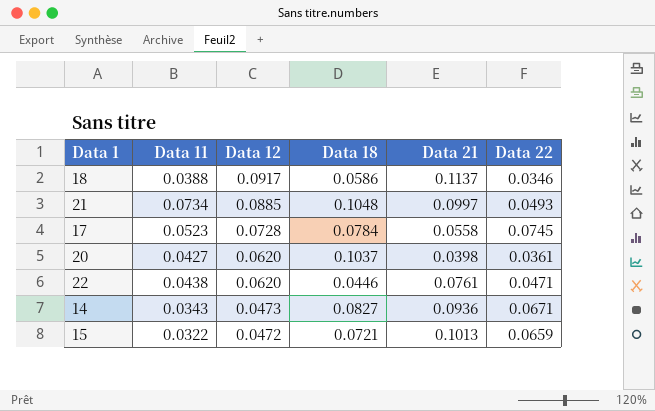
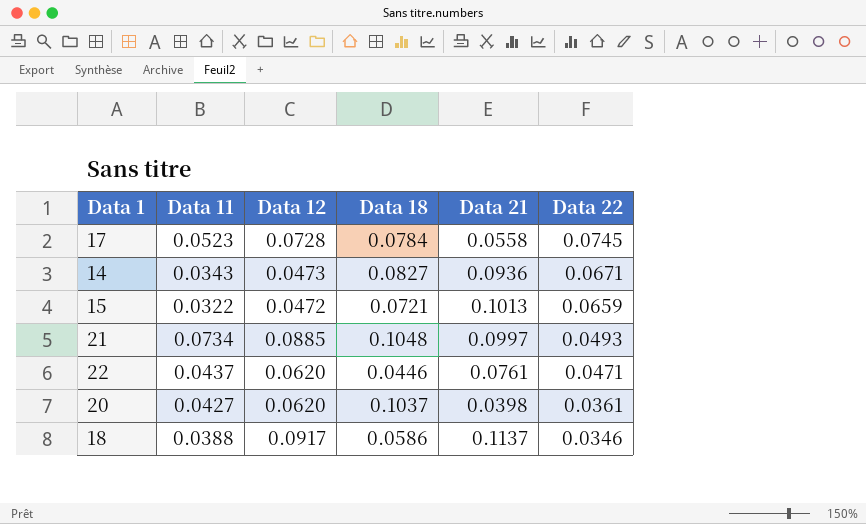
row order: Data 12 descending -> Data 22 descending
22 | Data 11: 0.0438 -> 0.0437

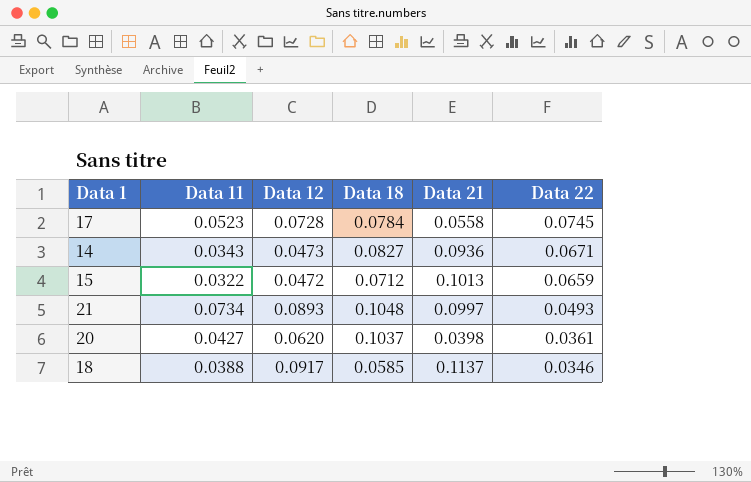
row 22: 0.0437 | 0.0620 | 0.0446 | 0.0761 | 0.0471 -> none
15 | Data 18: 0.0721 -> 0.0712
21 | Data 12: 0.0885 -> 0.0893
18 | Data 18: 0.0586 -> 0.0585

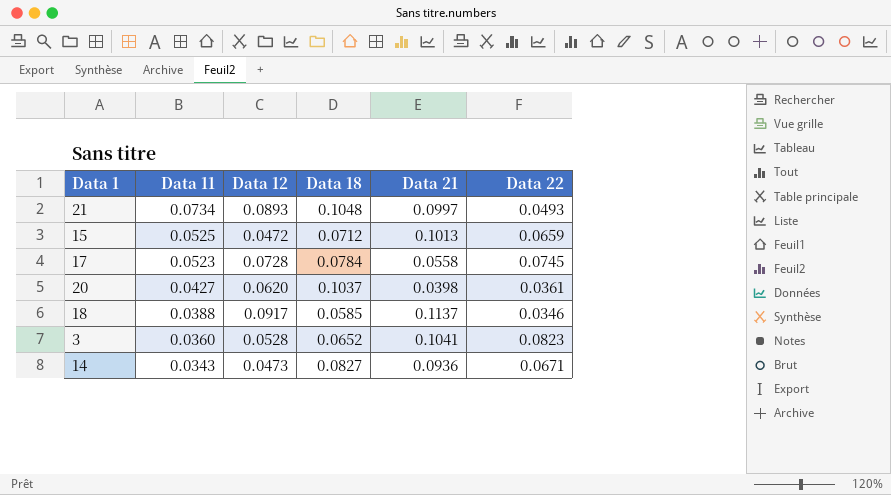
row order: Data 22 descending -> Data 11 descending
15 | Data 11: 0.0322 -> 0.0525
row 3: none -> 0.0360 | 0.0528 | 0.0652 | 0.1041 | 0.0823

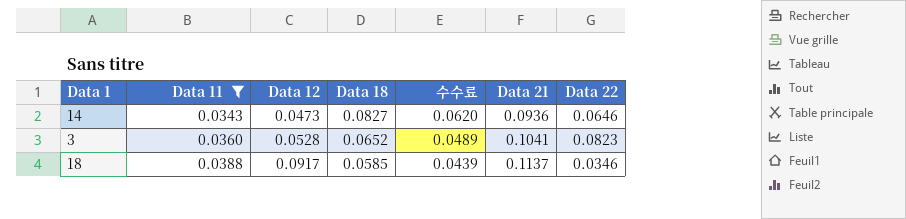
filter: none -> Data 11 <= 0.0388
row order: Data 11 descending -> Data 11 ascending
column 수수료 | formula: none -> [Data 18] * 0.75
14 | Data 22: 0.0671 -> 0.0646

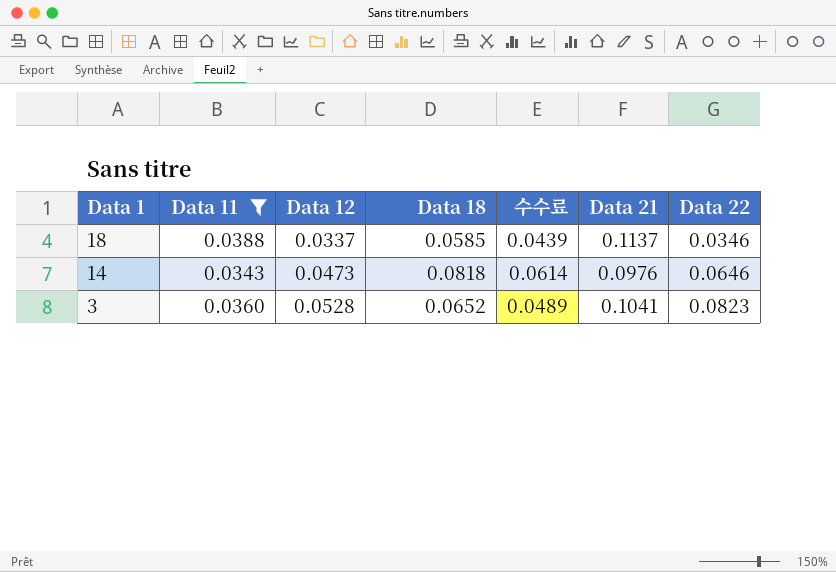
row order: Data 11 ascending -> Data 1 descending
18 | Data 12: 0.0917 -> 0.0337
14 | Data 18: 0.0827 -> 0.0818
14 | 수수료: 0.0620 -> 0.0614
14 | Data 21: 0.0936 -> 0.0976

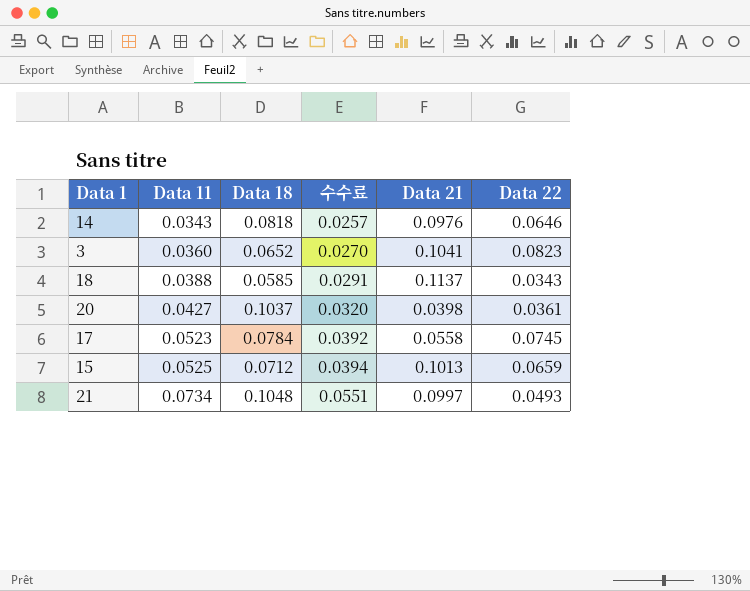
filter: Data 11 <= 0.0388 -> none
row order: Data 1 descending -> Data 11 ascending
column Data 12 | position: 3 -> none
column 수수료 | formula: [Data 18] * 0.75 -> [Data 11] * 0.75
18 | Data 22: 0.0346 -> 0.0343

